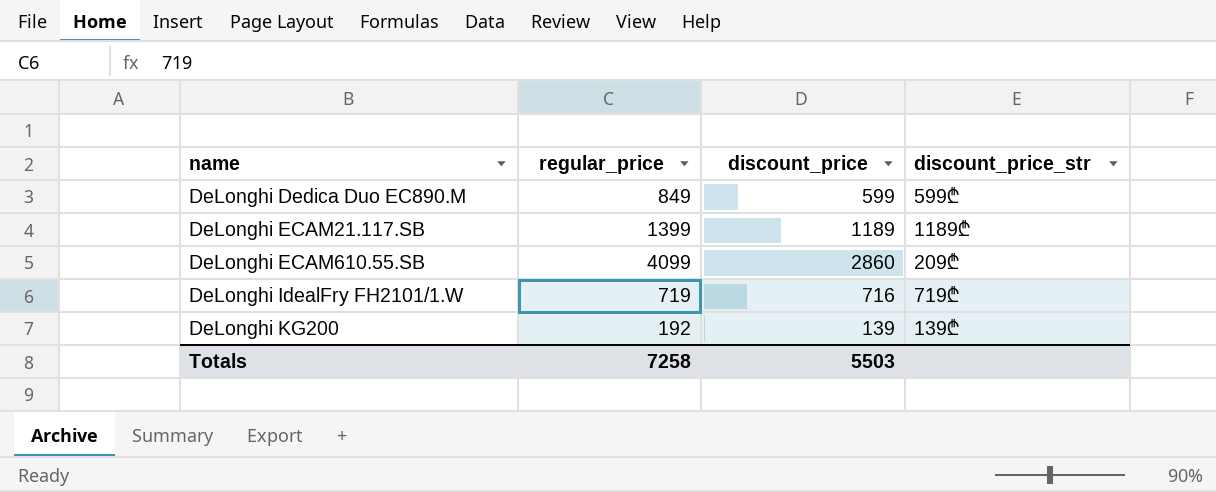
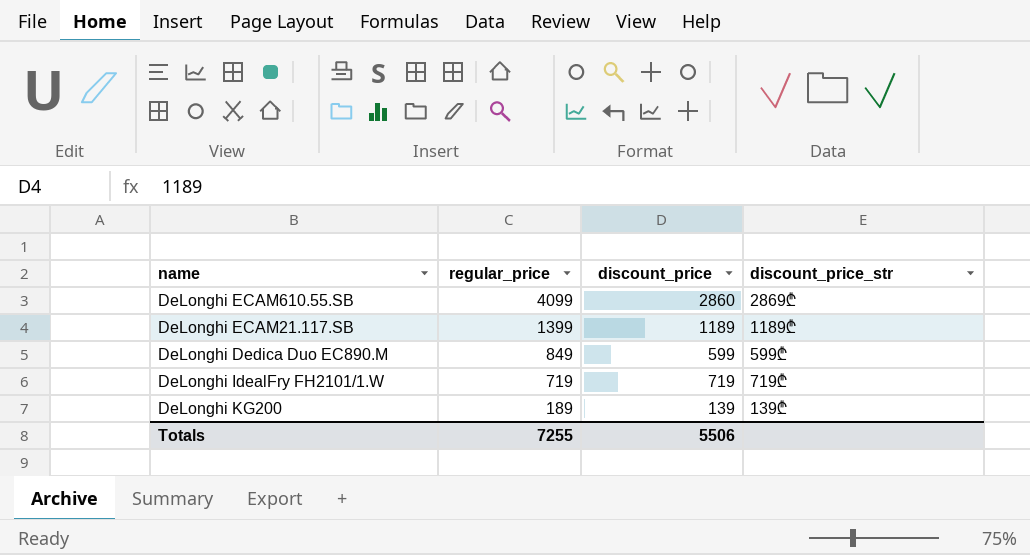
row order: name ascending -> regular_price descending
DeLonghi ECAM610.55.SB | discount_price_str: 209₾ -> 2869₾
DeLonghi IdealFry FH2101/1.W | discount_price: 716 -> 719
DeLonghi KG200 | regular_price: 192 -> 189
Totals | regular_price: 7258 -> 7255
Totals | discount_price: 5503 -> 5506

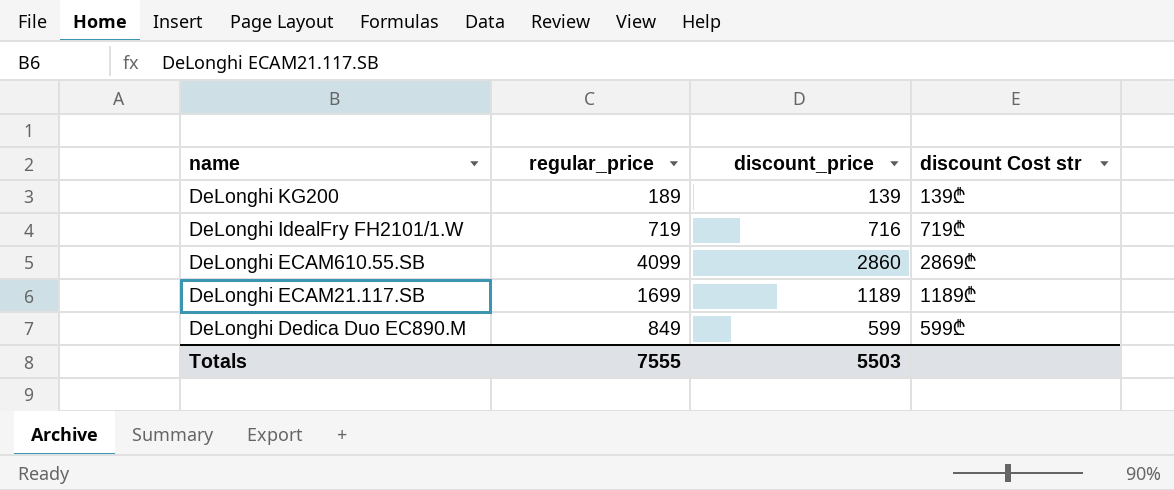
row order: regular_price descending -> name descending
column name: discount_price_str -> discount Cost str
DeLonghi IdealFry FH2101/1.W | discount_price: 719 -> 716
DeLonghi ECAM21.117.SB | regular_price: 1399 -> 1699
Totals | regular_price: 7255 -> 7555
Totals | discount_price: 5506 -> 5503

